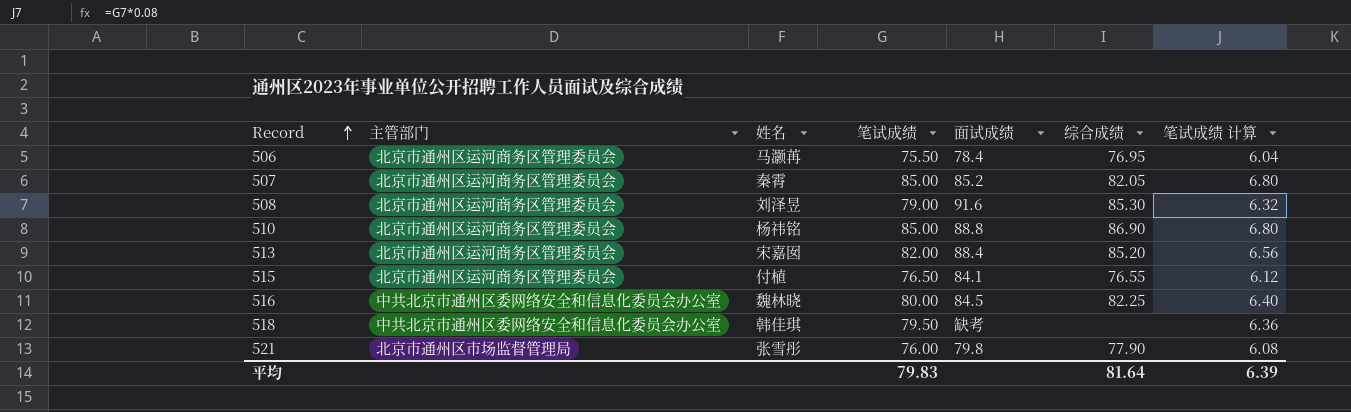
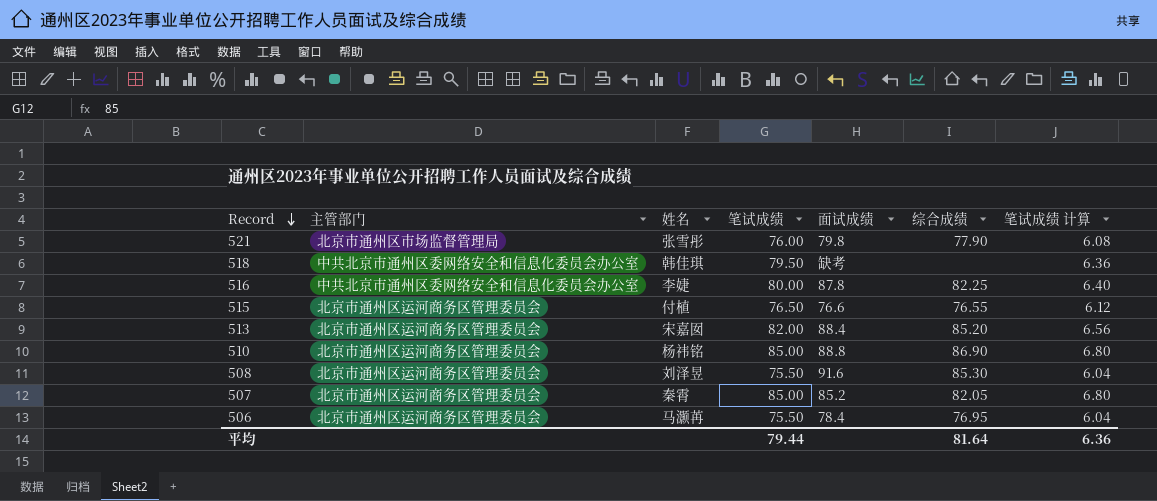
row order: Record ascending -> Record descending
516 | 姓名: 魏林晓 -> 李婕
516 | 面试成绩: 84.5 -> 87.8
515 | 面试成绩: 84.1 -> 76.6
508 | 笔试成绩: 79.00 -> 75.50
508 | 笔试成绩 计算: 6.32 -> 6.04
平均 | 笔试成绩: 79.83 -> 79.44
平均 | 笔试成绩 计算: 6.39 -> 6.36

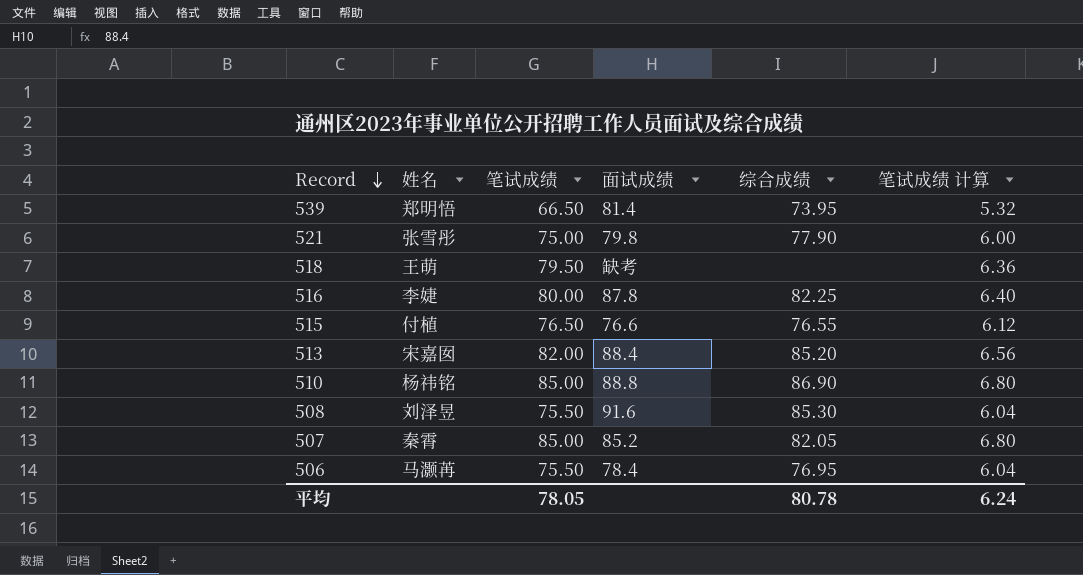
column 主管部门 | position: 2 -> none
row 539: none -> 郑明悟 | 66.50 | 81.4 | 73.95 | 5.32
521 | 笔试成绩: 76.00 -> 75.00
521 | 笔试成绩 计算: 6.08 -> 6.00
518 | 姓名: 韩佳琪 -> 王萌
平均 | 笔试成绩: 79.44 -> 78.05
平均 | 综合成绩: 81.64 -> 80.78
平均 | 笔试成绩 计算: 6.36 -> 6.24

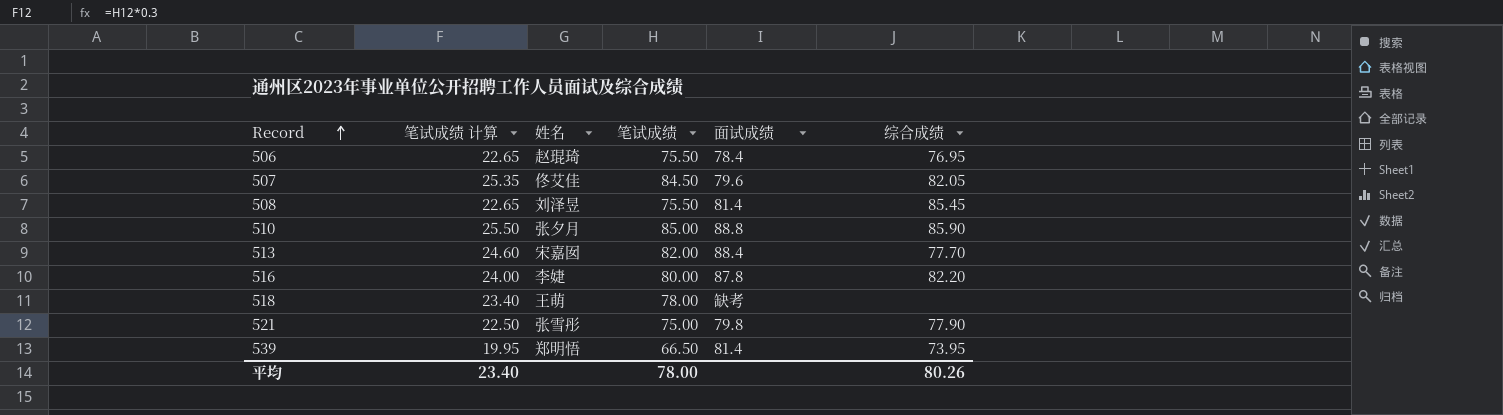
row order: Record descending -> Record ascending
column 笔试成绩 计算 | formula: [笔试成绩] * 0.08 -> [笔试成绩] * 0.3
column 笔试成绩 计算 | position: 6 -> 2
row 515: 付植 | 76.50 | 76.6 | 76.55 | 6.12 -> none
506 | 姓名: 马灏苒 -> 赵琨琦
507 | 姓名: 秦霄 -> 佟艾佳
507 | 笔试成绩: 85.00 -> 84.50
507 | 面试成绩: 85.2 -> 79.6
508 | 面试成绩: 91.6 -> 81.4
508 | 综合成绩: 85.30 -> 85.45
510 | 姓名: 杨祎铭 -> 张夕月
510 | 综合成绩: 86.90 -> 85.90
513 | 综合成绩: 85.20 -> 77.70
516 | 综合成绩: 82.25 -> 82.20
518 | 笔试成绩: 79.50 -> 78.00
平均 | 笔试成绩 计算: 6.24 -> 23.40
平均 | 笔试成绩: 78.05 -> 78.00
平均 | 综合成绩: 80.78 -> 80.26

